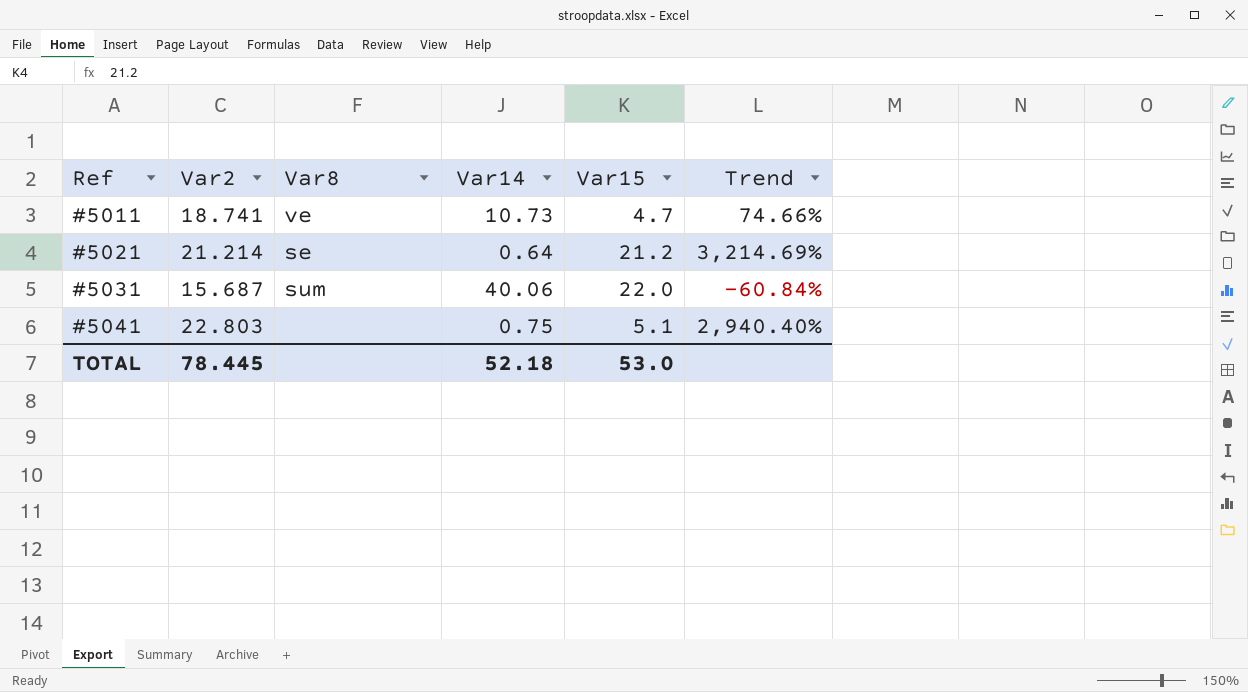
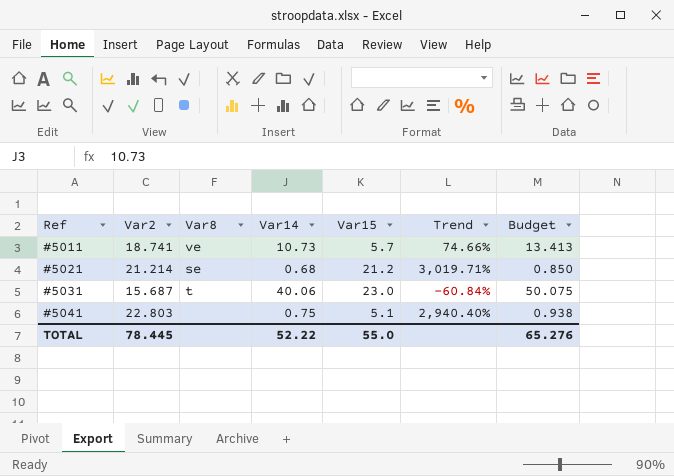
column Budget | formula: none -> [Var14] * 1.25
#5011 | Var15: 4.7 -> 5.7
#5021 | Var14: 0.64 -> 0.68
#5021 | Trend: 3,214.69% -> 3,019.71%
#5031 | Var8: sum -> t
#5031 | Var15: 22.0 -> 23.0
TOTAL | Var14: 52.18 -> 52.22
TOTAL | Var15: 53.0 -> 55.0

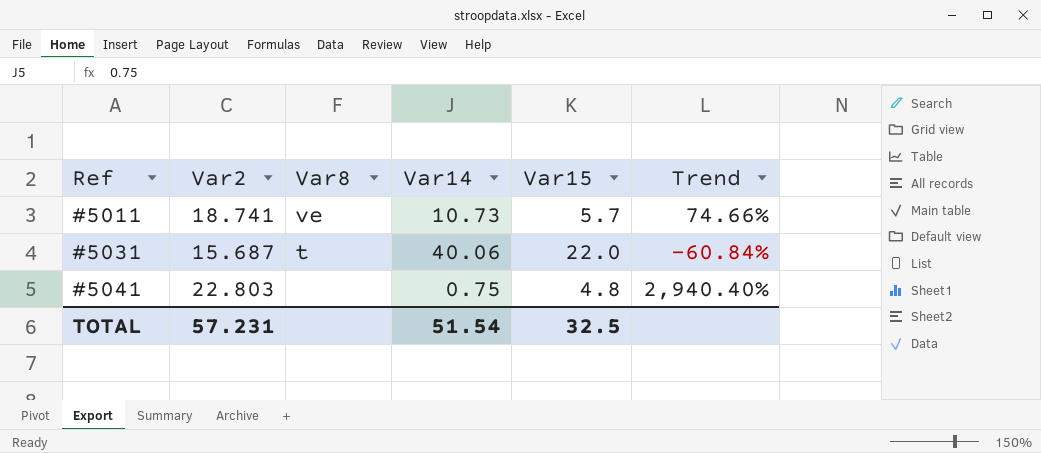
column Budget | formula: [Var14] * 1.25 -> none
row #5021: 21.214 | se | 0.68 | 21.2 | 3,019.71% | 0.850 -> none
#5031 | Var15: 23.0 -> 22.0
#5041 | Var15: 5.1 -> 4.8
TOTAL | Var2: 78.445 -> 57.231
TOTAL | Var14: 52.22 -> 51.54
TOTAL | Var15: 55.0 -> 32.5

